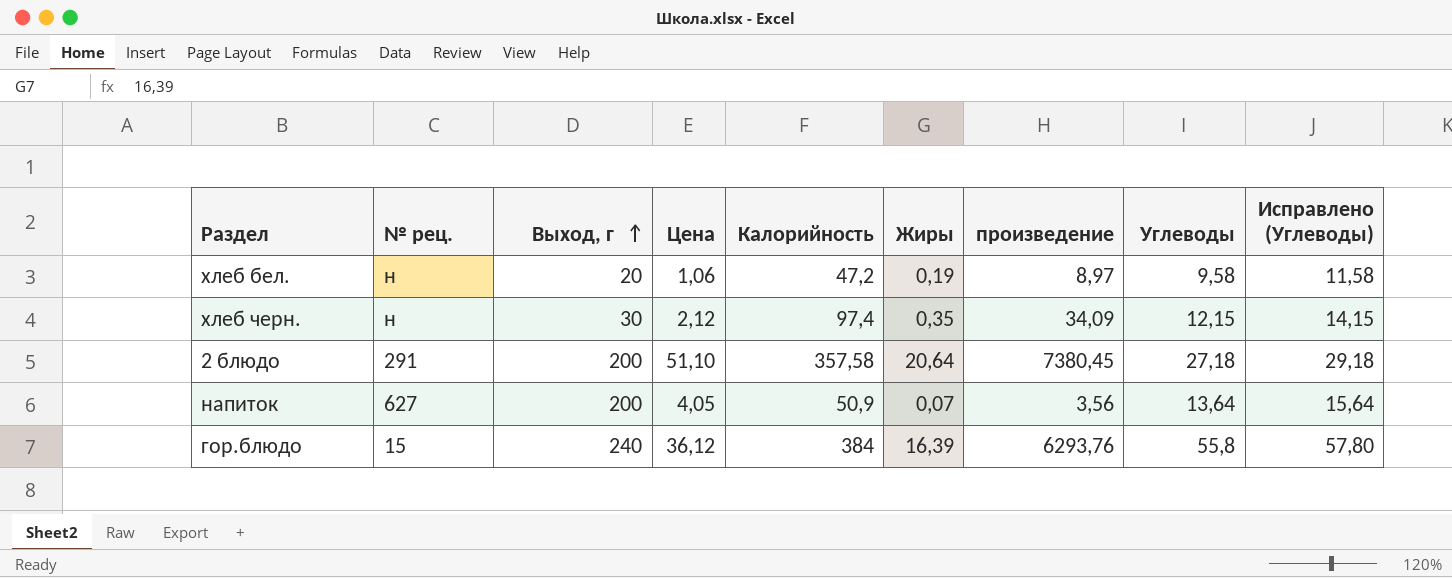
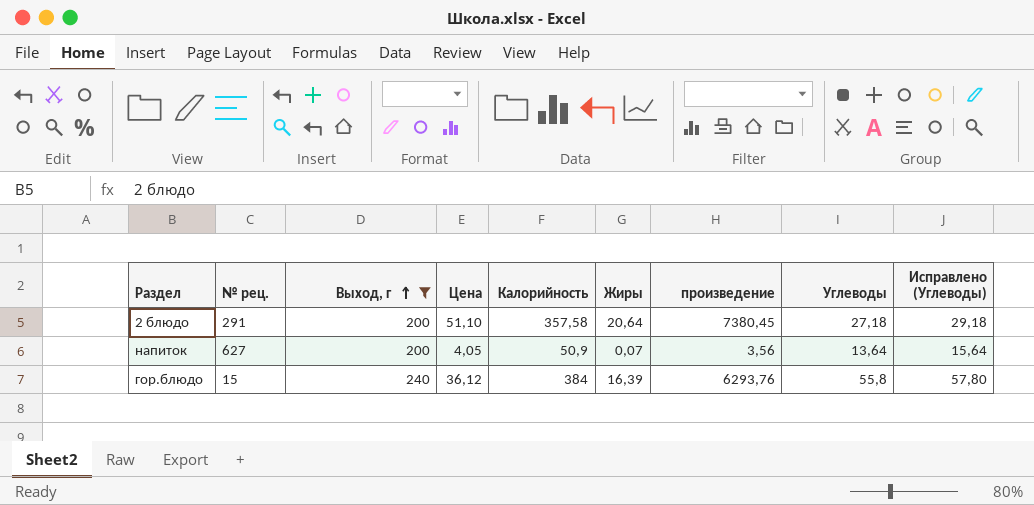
filter: none -> Выход, г >= 200

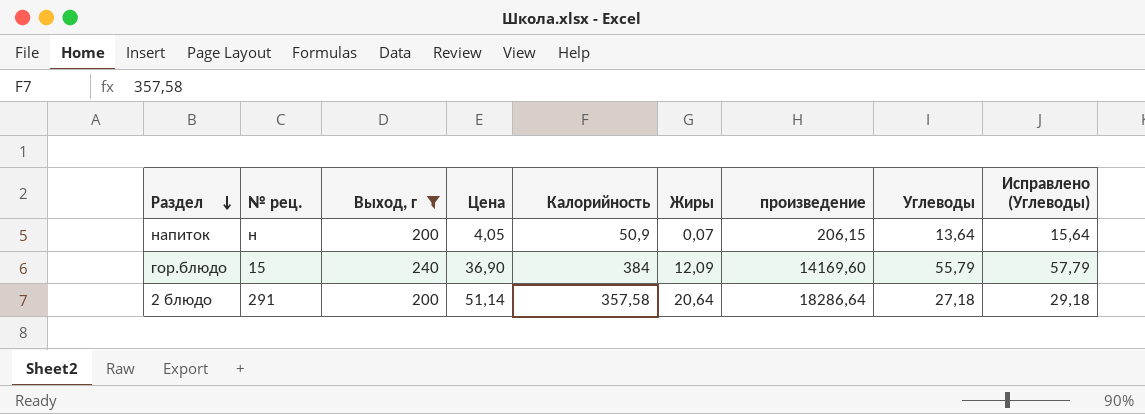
row order: Выход, г ascending -> Раздел descending
column произведение | formula: [Калорийность] * [Жиры] -> [Цена] * [Калорийность]
напиток | № рец.: 627 -> н
гор.блюдо | Цена: 36,12 -> 36,90
гор.блюдо | Жиры: 16,39 -> 12,09
гор.блюдо | Углеводы: 55,8 -> 55,79
гор.блюдо | Исправлено (Углеводы): 57,80 -> 57,79
2 блюдо | Цена: 51,10 -> 51,14

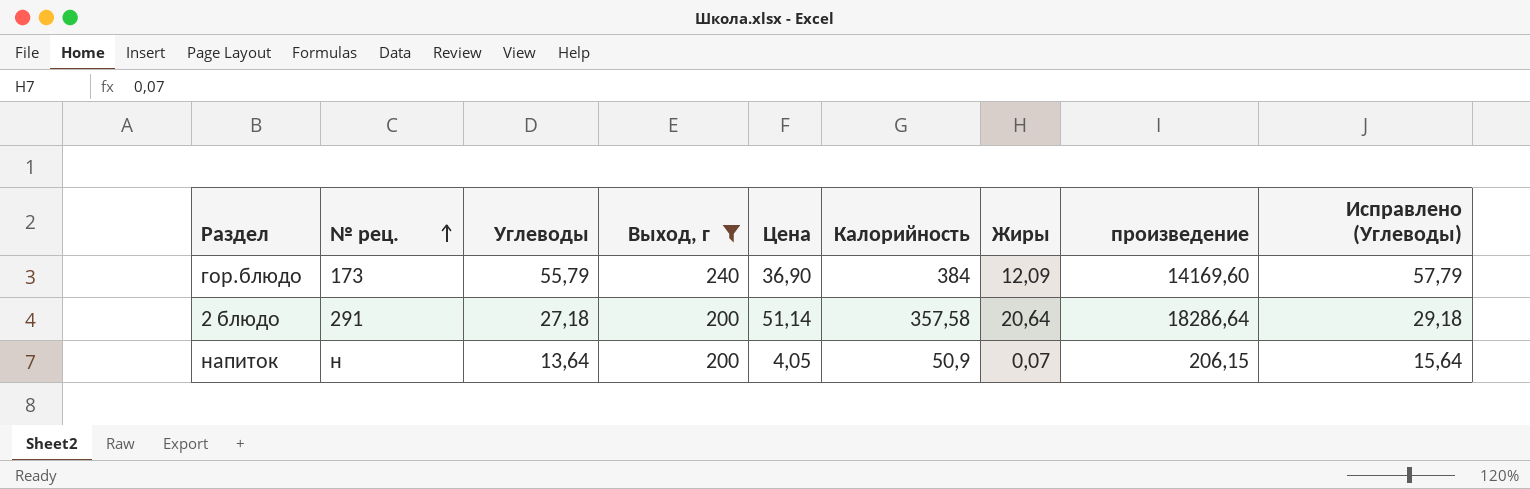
row order: Раздел descending -> № рец. ascending
column Углеводы | position: 8 -> 3
гор.блюдо | № рец.: 15 -> 173

